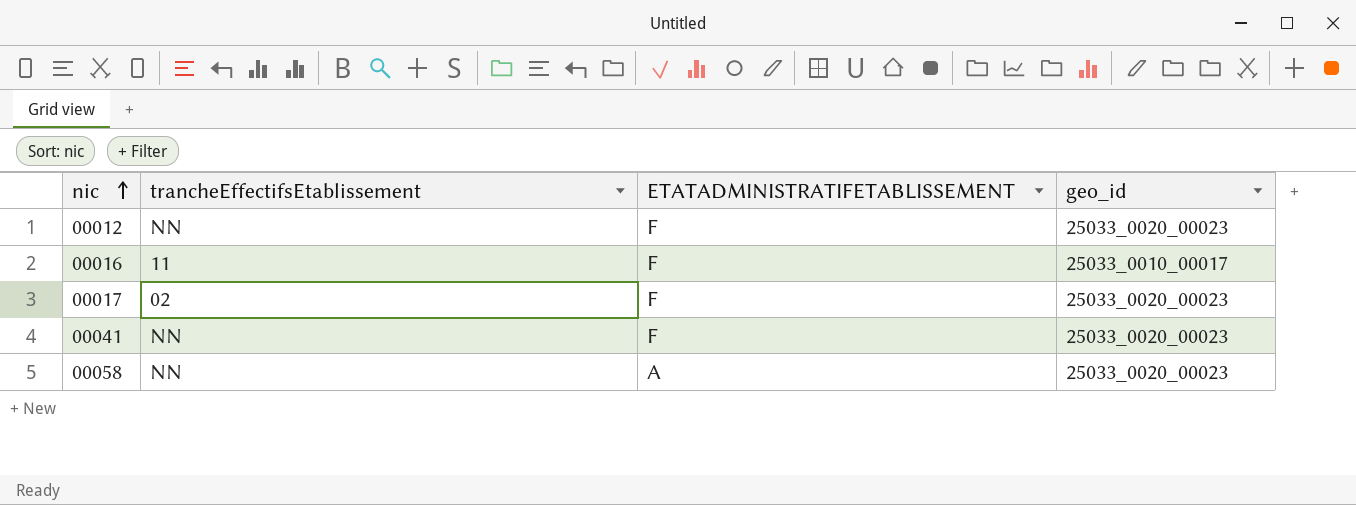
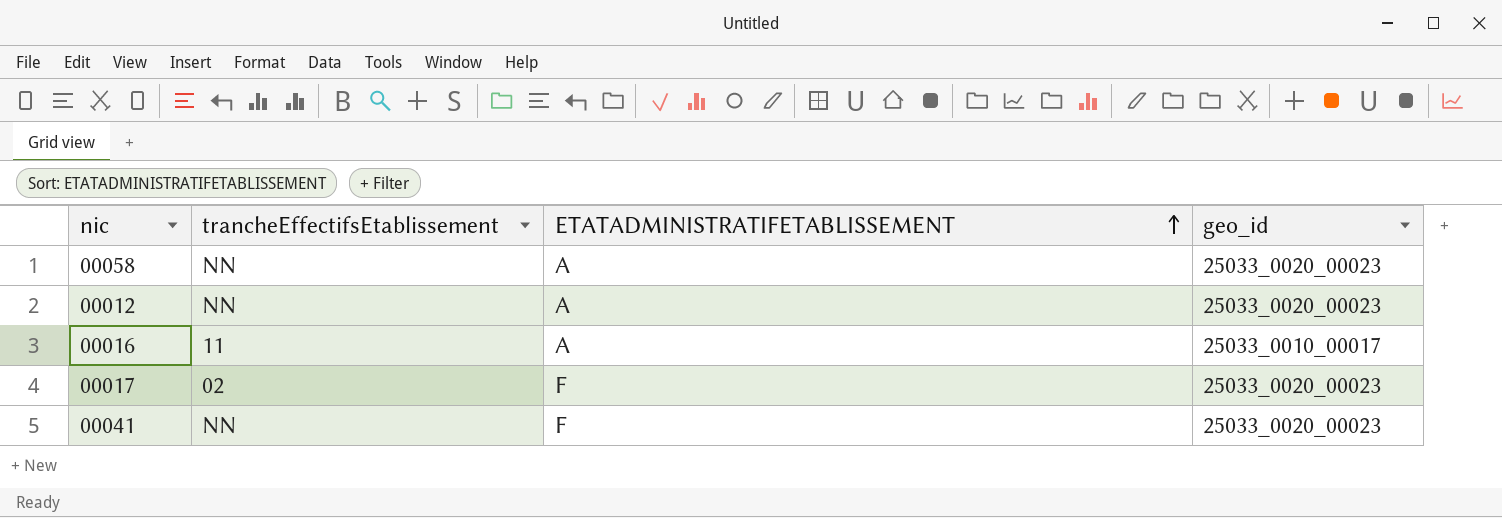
row order: nic ascending -> ETATADMINISTRATIFETABLISSEMENT ascending
00012 | ETATADMINISTRATIFETABLISSEMENT: F -> A
00016 | ETATADMINISTRATIFETABLISSEMENT: F -> A

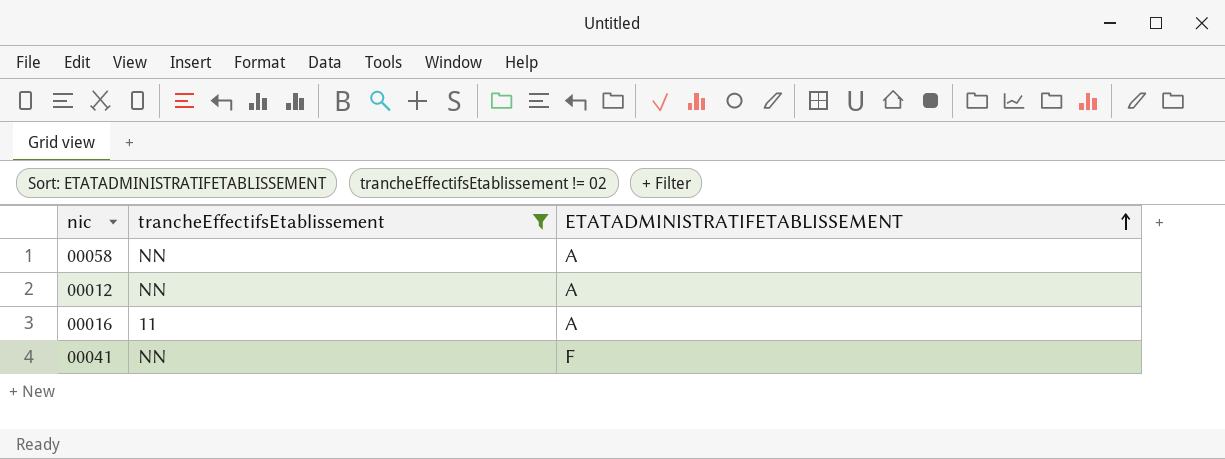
filter: none -> trancheEffectifsEtablissement != 02
column geo_id | position: 4 -> none

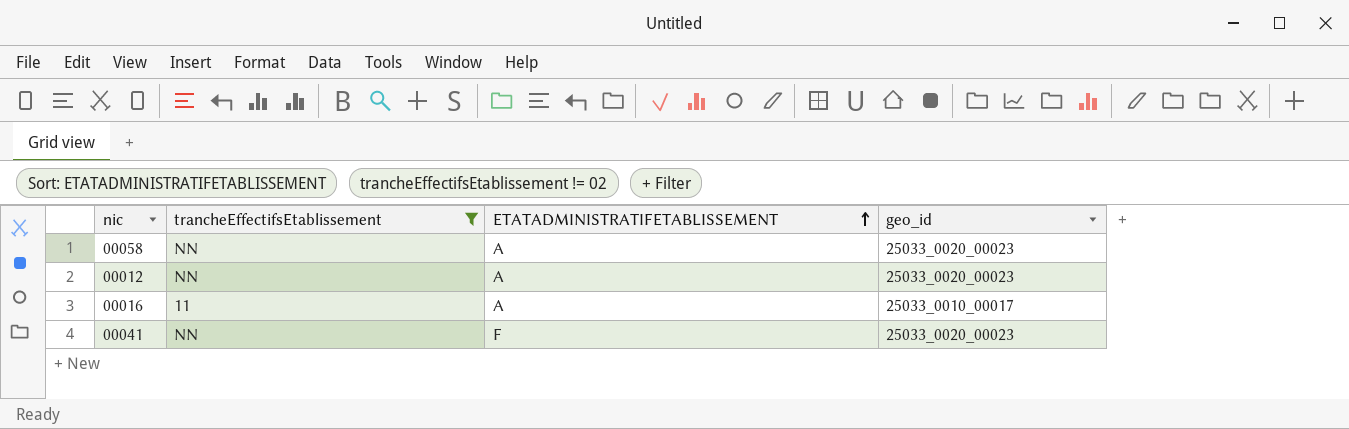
column geo_id | position: none -> 4

